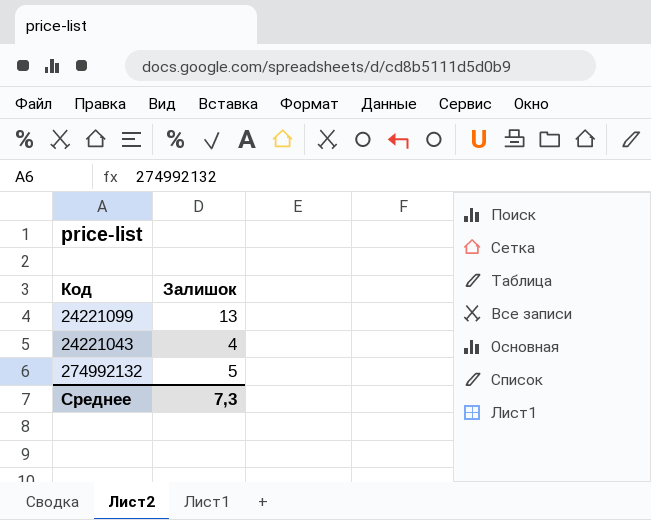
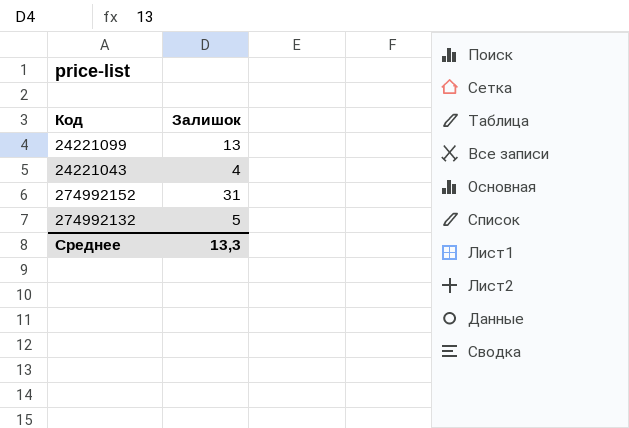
row 274992152: none -> 31
Среднее | Залишок: 7,3 -> 13,3

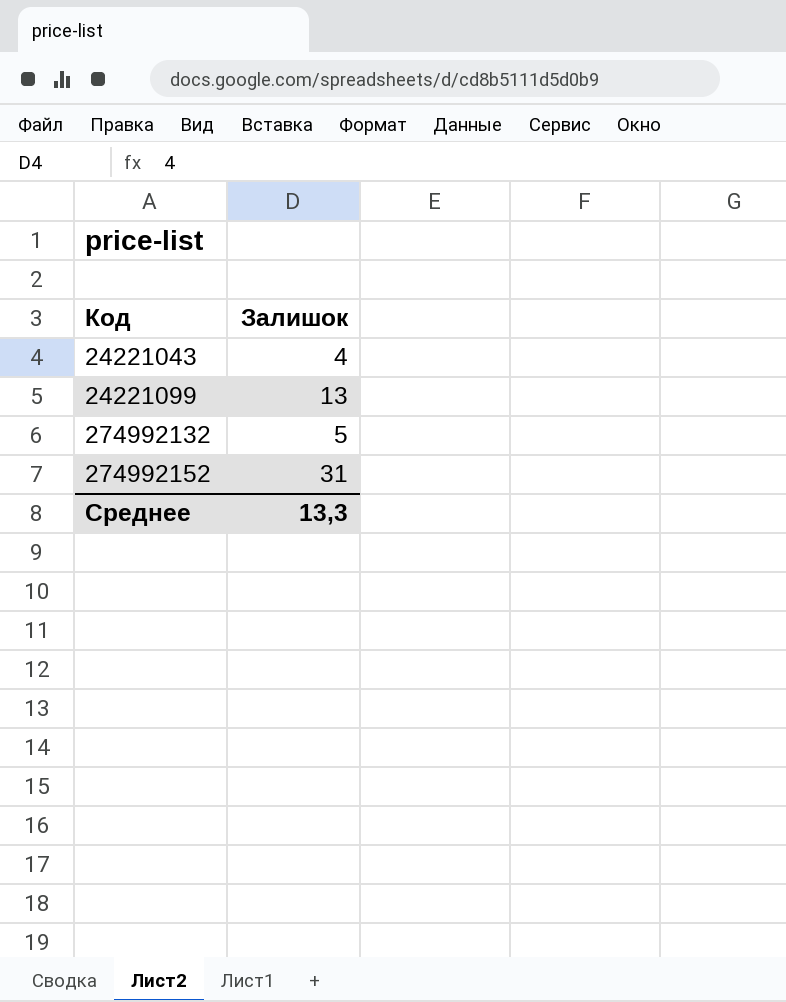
row order: none -> Код ascending

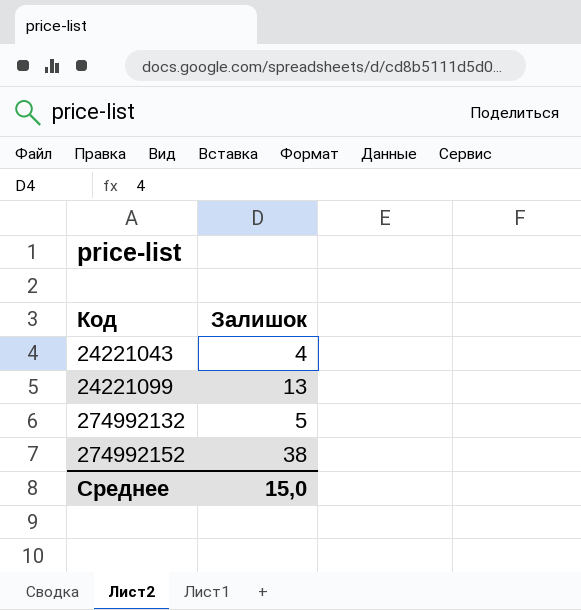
274992152 | Залишок: 31 -> 38
Среднее | Залишок: 13,3 -> 15,0

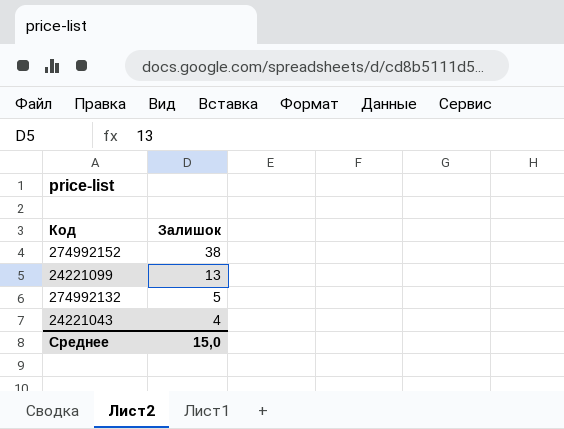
row order: Код ascending -> Залишок descending

